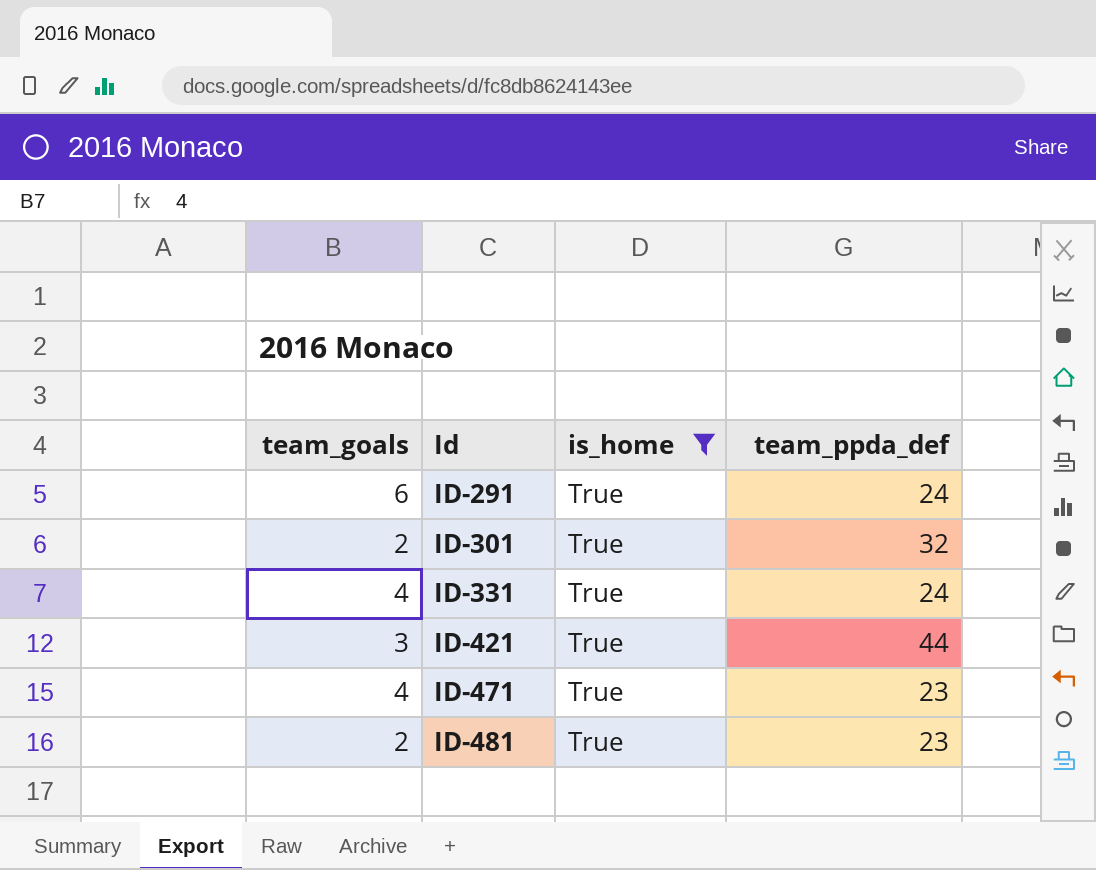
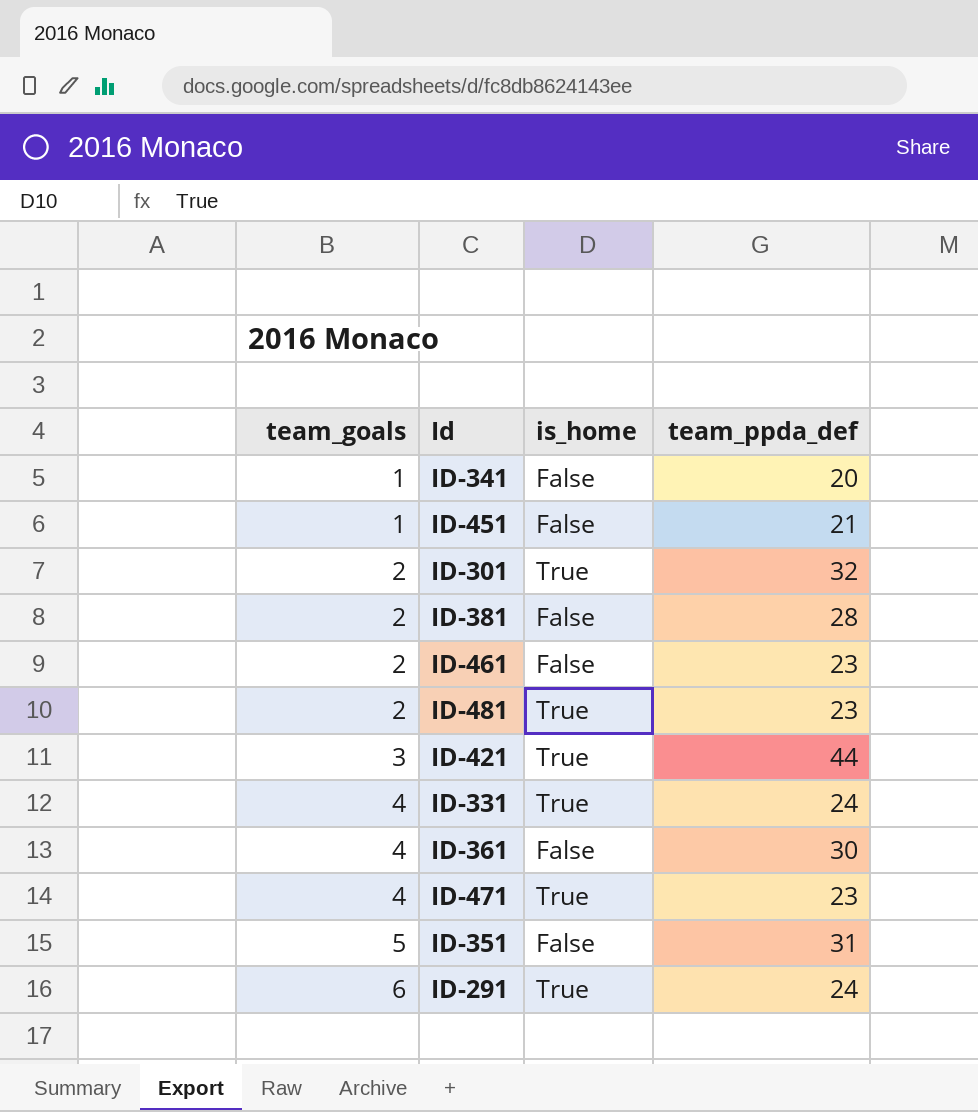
filter: is_home = True -> none
row order: Id ascending -> team_goals ascending

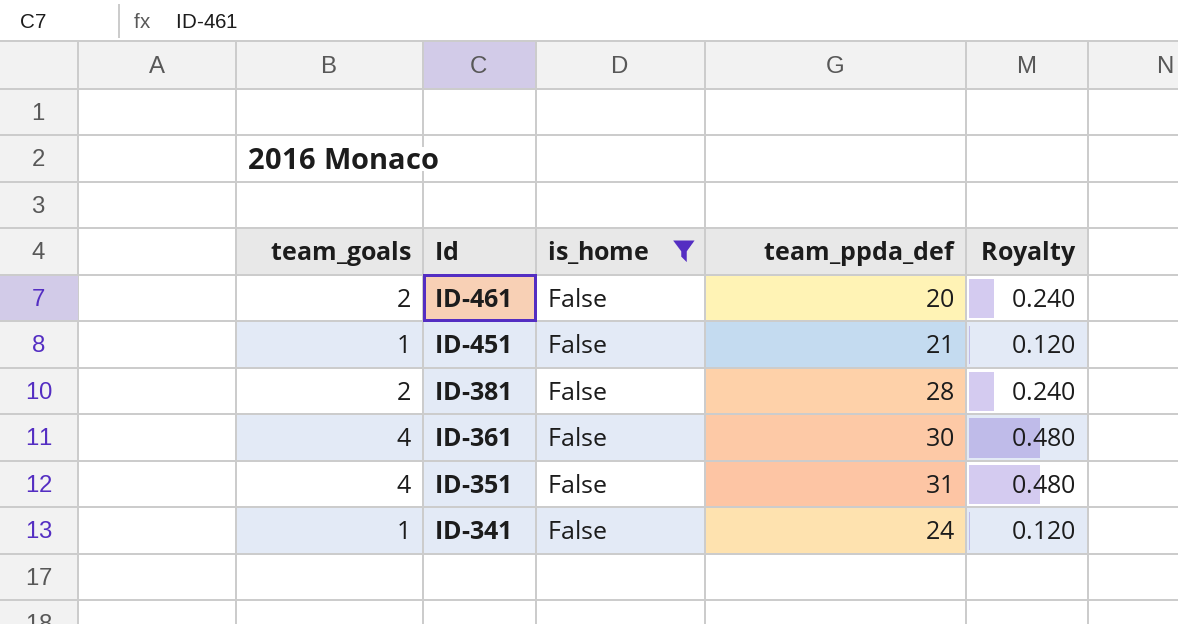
filter: none -> is_home = False
row order: team_goals ascending -> Id descending
column Royalty | formula: none -> [team_goals] * 0.12
ID-461 | team_ppda_def: 23 -> 20
ID-351 | team_goals: 5 -> 4
ID-341 | team_ppda_def: 20 -> 24

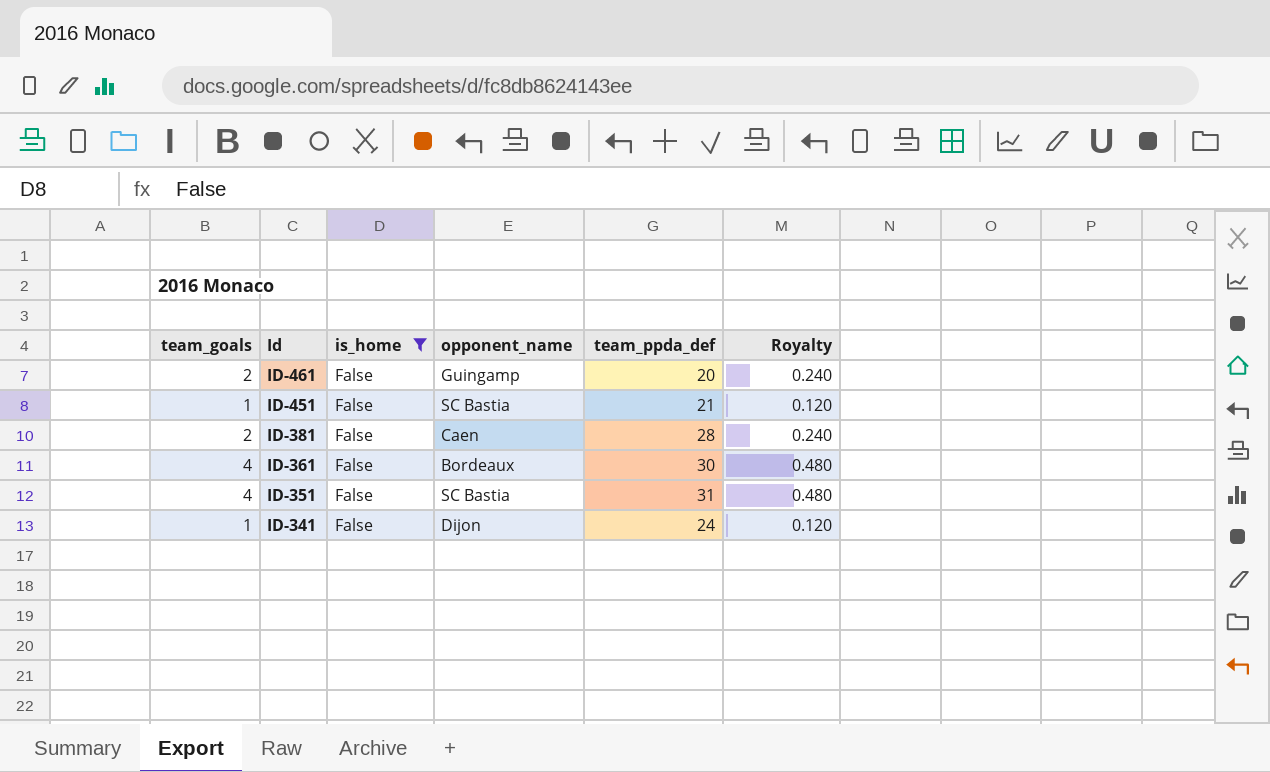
column opponent_name | position: none -> 4

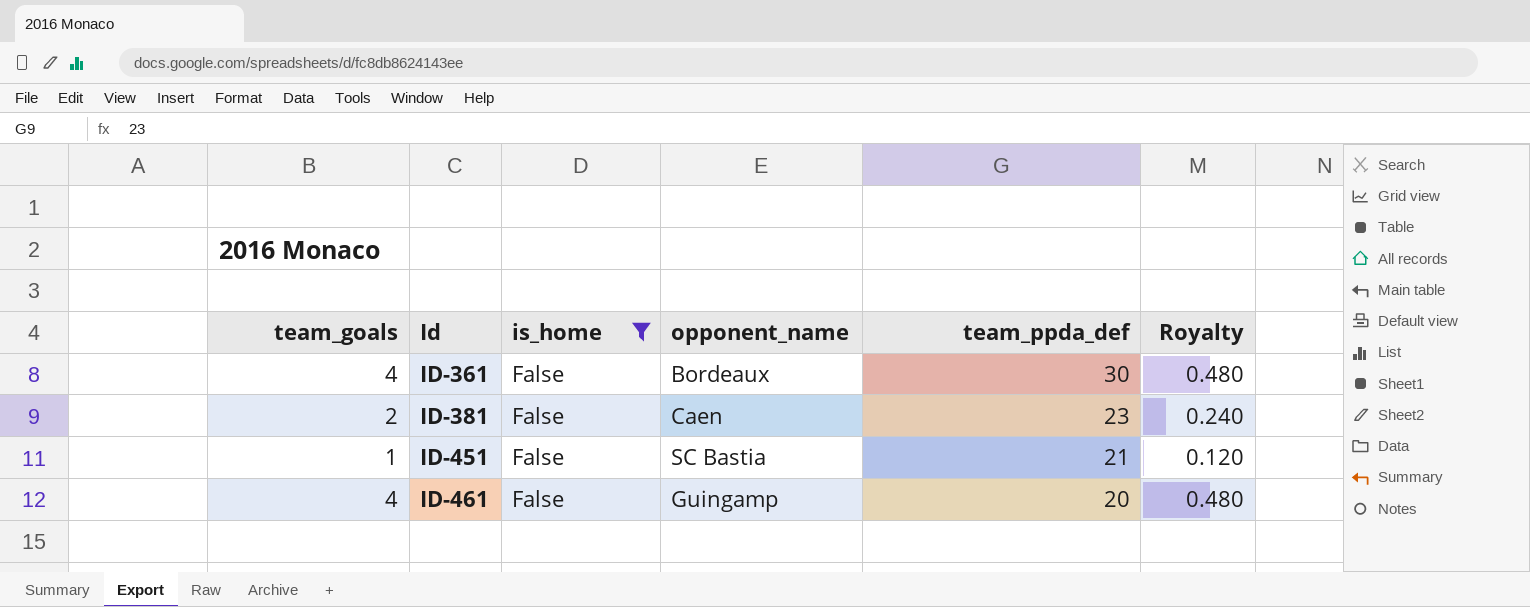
row order: Id descending -> Id ascending
row ID-351: 4 | False | SC Bastia | 31 | 0.480 -> none
row ID-341: 1 | False | Dijon | 24 | 0.120 -> none
ID-381 | team_ppda_def: 28 -> 23
ID-461 | team_goals: 2 -> 4
ID-461 | Royalty: 0.240 -> 0.480

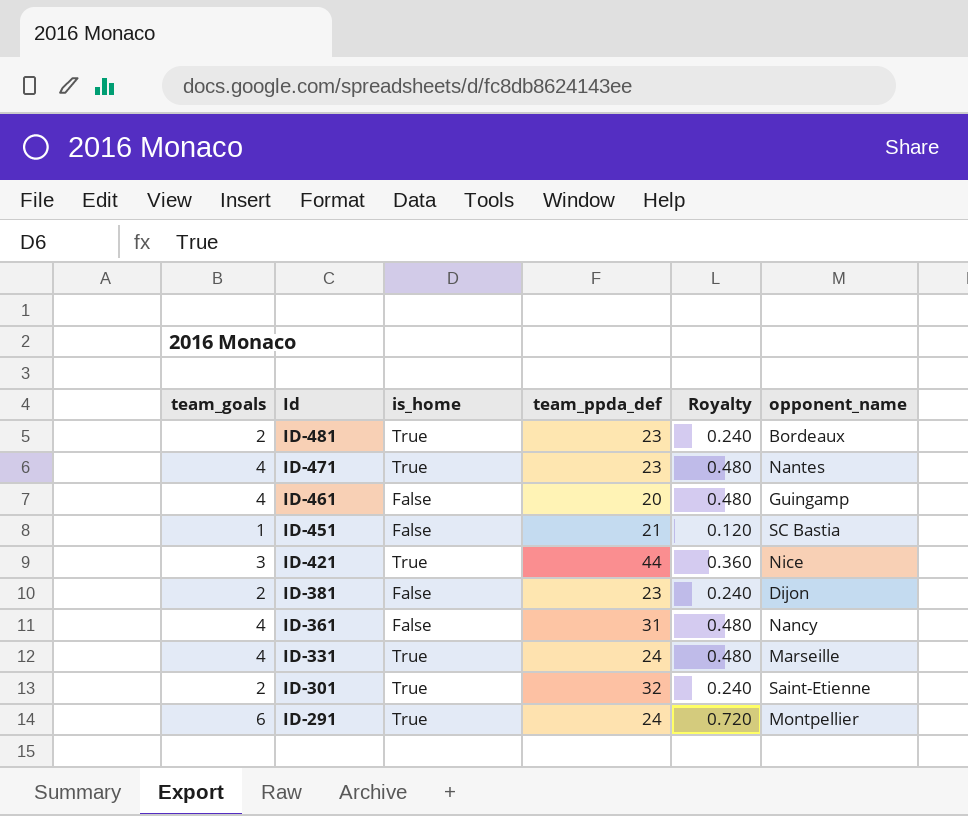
filter: is_home = False -> none
row order: Id ascending -> Id descending
column opponent_name | position: 4 -> 6
ID-381 | opponent_name: Caen -> Dijon
ID-361 | team_ppda_def: 30 -> 31
ID-361 | opponent_name: Bordeaux -> Nancy

